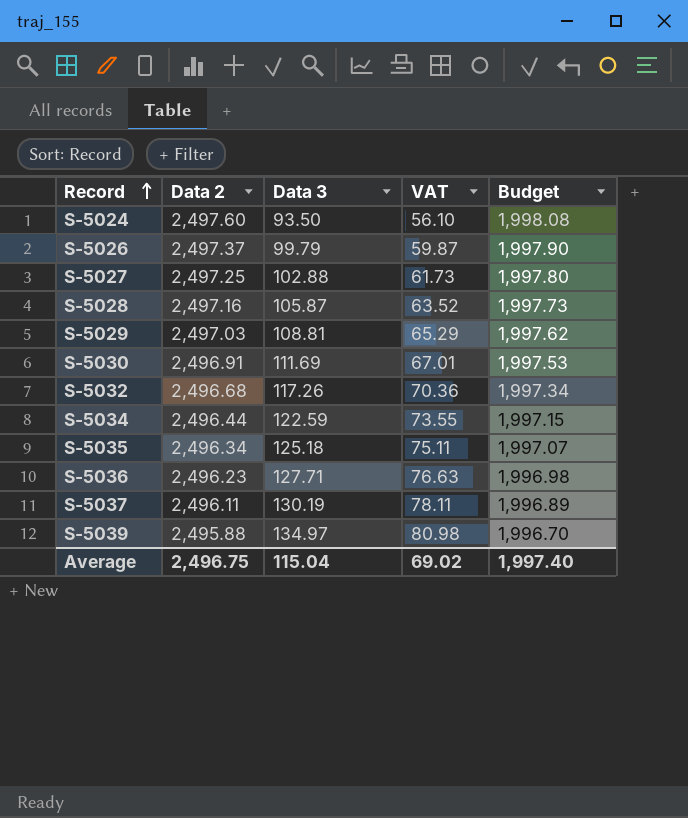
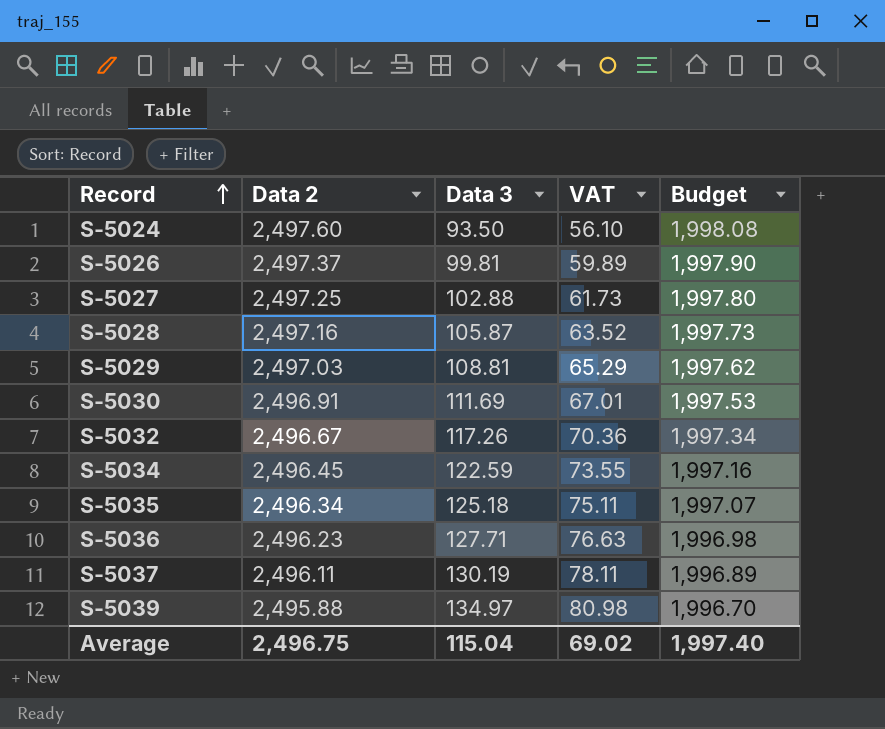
S-5026 | Data 3: 99.79 -> 99.81
S-5026 | VAT: 59.87 -> 59.89
S-5032 | Data 2: 2,496.68 -> 2,496.67
S-5034 | Data 2: 2,496.44 -> 2,496.45
S-5034 | Budget: 1,997.15 -> 1,997.16

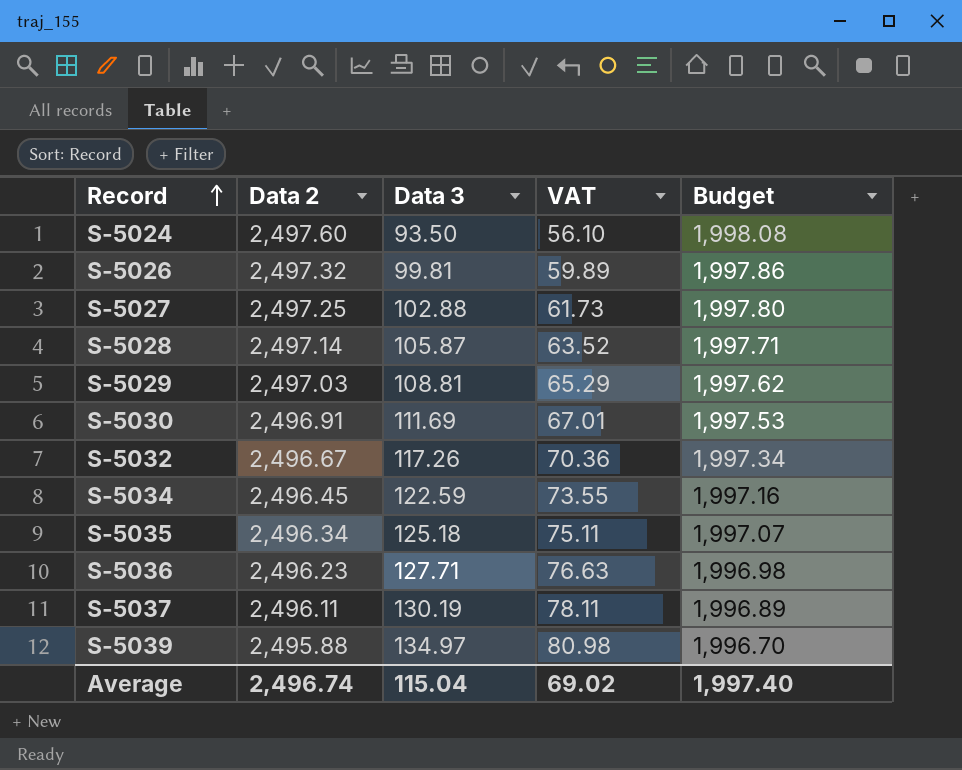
S-5026 | Data 2: 2,497.37 -> 2,497.32
S-5026 | Budget: 1,997.90 -> 1,997.86
S-5028 | Data 2: 2,497.16 -> 2,497.14
S-5028 | Budget: 1,997.73 -> 1,997.71
Average | Data 2: 2,496.75 -> 2,496.74

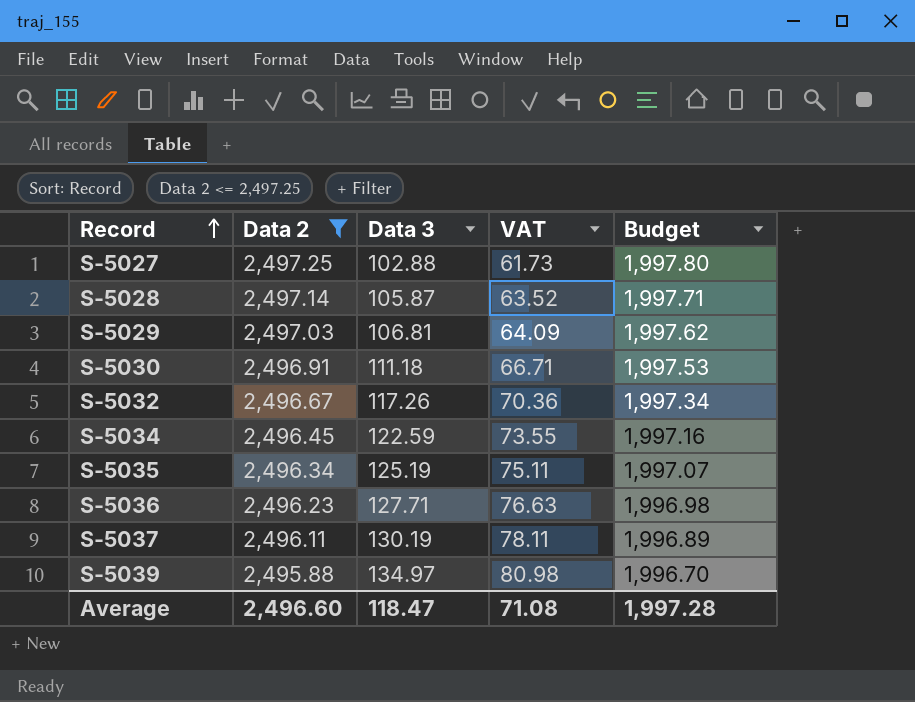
filter: none -> Data 2 <= 2,497.25
S-5029 | Data 3: 108.81 -> 106.81
S-5029 | VAT: 65.29 -> 64.09
S-5030 | Data 3: 111.69 -> 111.18
S-5030 | VAT: 67.01 -> 66.71
S-5035 | Data 3: 125.18 -> 125.19
Average | Data 2: 2,496.74 -> 2,496.60
Average | Data 3: 115.04 -> 118.47
Average | VAT: 69.02 -> 71.08
Average | Budget: 1,997.40 -> 1,997.28

